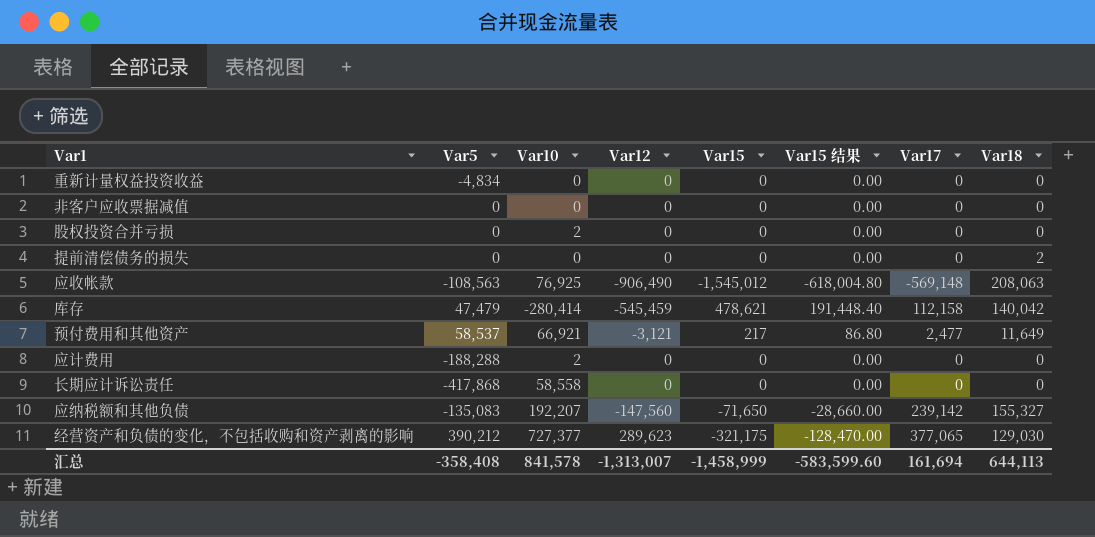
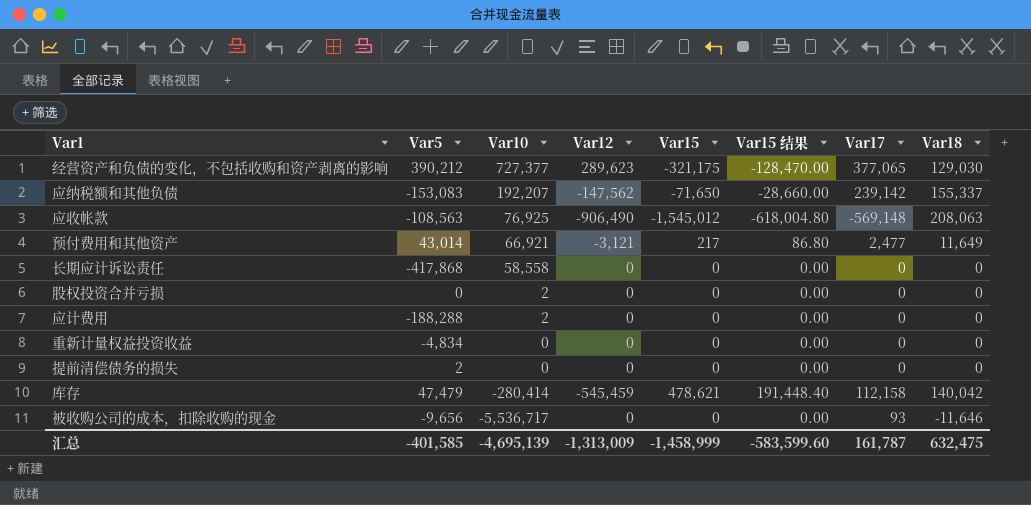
row order: none -> Var10 descending
row 非客户应收票据减值: 0 | 0 | 0 | 0 | 0.00 | 0 | 0 -> none
应纳税额和其他负债 | Var5: -135,083 -> -153,083
应纳税额和其他负债 | Var12: -147,560 -> -147,562
应纳税额和其他负债 | Var18: 155,327 -> 155,337
预付费用和其他资产 | Var5: 58,537 -> 43,014
提前清偿债务的损失 | Var5: 0 -> 2
提前清偿债务的损失 | Var18: 2 -> 0
row 被收购公司的成本，扣除收购的现金: none -> -9,656 | -5,536,717 | 0 | 0 | 0.00 | 93 | -11,646
汇总 | Var5: -358,408 -> -401,585
汇总 | Var10: 841,578 -> -4,695,139
汇总 | Var12: -1,313,007 -> -1,313,009
汇总 | Var17: 161,694 -> 161,787
汇总 | Var18: 644,113 -> 632,475

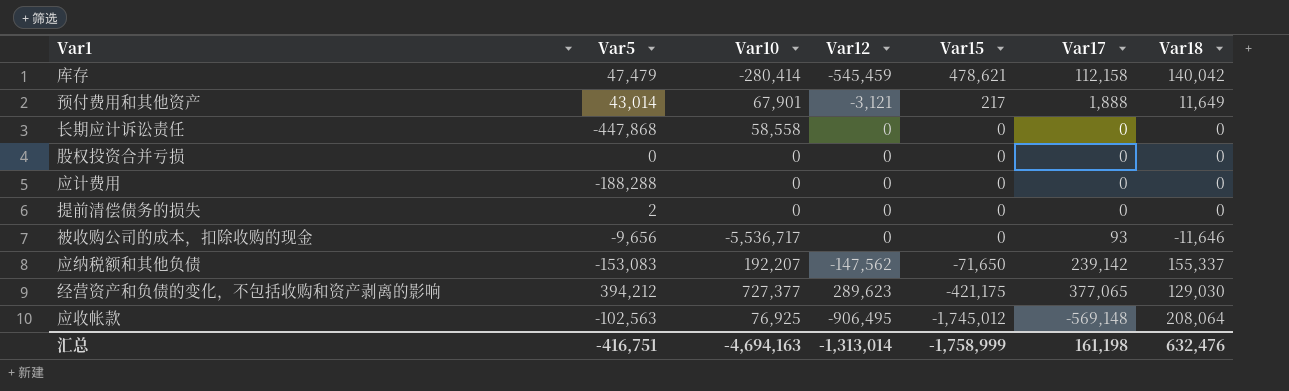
row order: Var10 descending -> Var15 descending
column Var15 结果 | formula: [Var15] * 0.4 -> none
row 重新计量权益投资收益: -4,834 | 0 | 0 | 0 | 0.00 | 0 | 0 -> none
预付费用和其他资产 | Var10: 66,921 -> 67,901
预付费用和其他资产 | Var17: 2,477 -> 1,888
长期应计诉讼责任 | Var5: -417,868 -> -447,868
股权投资合并亏损 | Var10: 2 -> 0
应计费用 | Var10: 2 -> 0
经营资产和负债的变化，不包括收购和资产剥离的影响 | Var5: 390,212 -> 394,212
经营资产和负债的变化，不包括收购和资产剥离的影响 | Var15: -321,175 -> -421,175
应收帐款 | Var5: -108,563 -> -102,563
应收帐款 | Var12: -906,490 -> -906,495
应收帐款 | Var15: -1,545,012 -> -1,745,012
应收帐款 | Var18: 208,063 -> 208,064
汇总 | Var5: -401,585 -> -416,751
汇总 | Var10: -4,695,139 -> -4,694,163
汇总 | Var12: -1,313,009 -> -1,313,014
汇总 | Var15: -1,458,999 -> -1,758,999
汇总 | Var17: 161,787 -> 161,198
汇总 | Var18: 632,475 -> 632,476

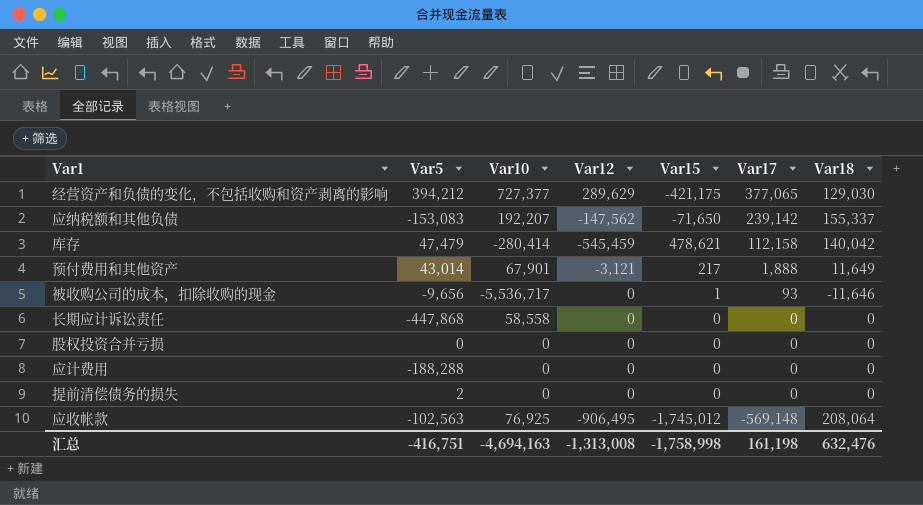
row order: Var15 descending -> Var17 descending
经营资产和负债的变化，不包括收购和资产剥离的影响 | Var12: 289,623 -> 289,629
被收购公司的成本，扣除收购的现金 | Var15: 0 -> 1
汇总 | Var12: -1,313,014 -> -1,313,008
汇总 | Var15: -1,758,999 -> -1,758,998

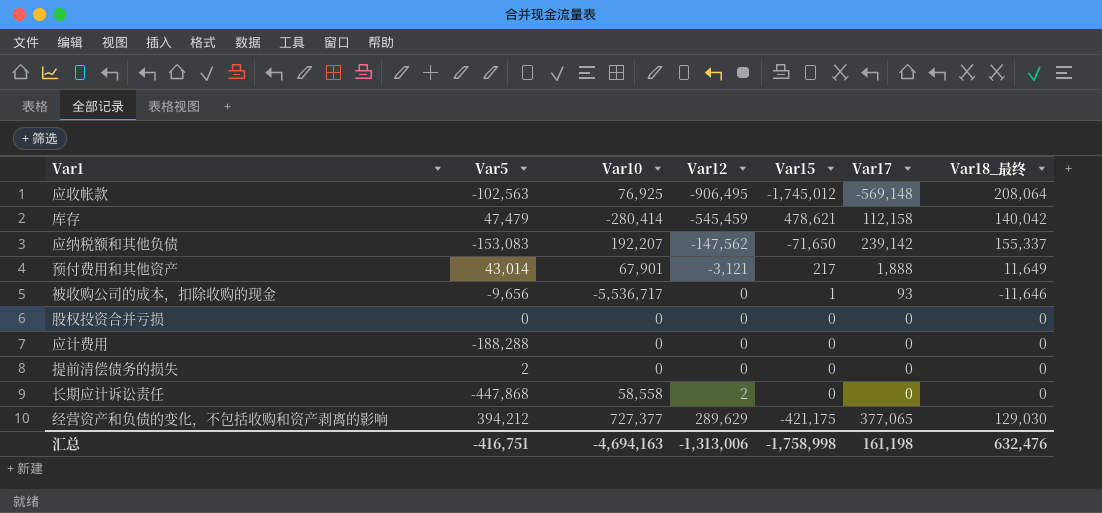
row order: Var17 descending -> Var12 ascending
column name: Var18 -> Var18_最终
长期应计诉讼责任 | Var12: 0 -> 2
汇总 | Var12: -1,313,008 -> -1,313,006

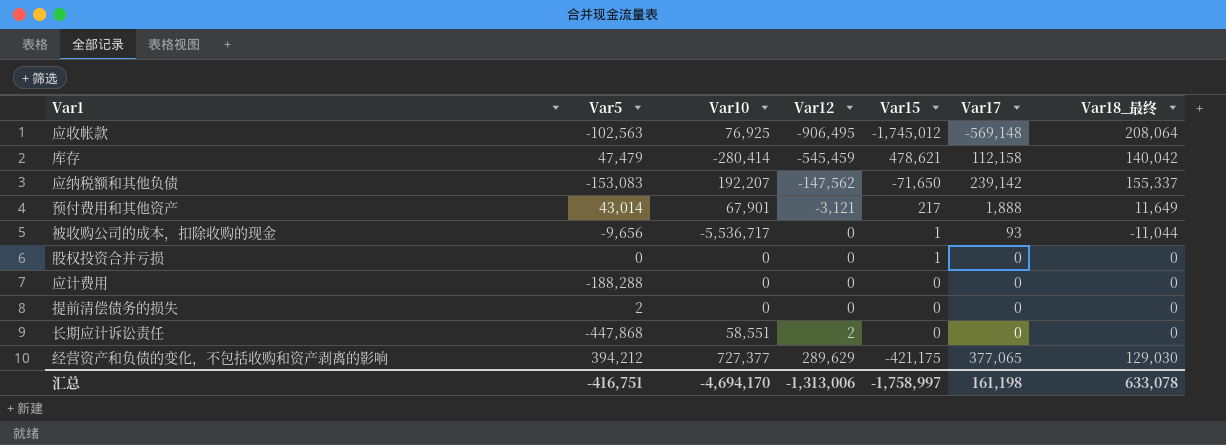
被收购公司的成本，扣除收购的现金 | Var18_最终: -11,646 -> -11,044
股权投资合并亏损 | Var15: 0 -> 1
长期应计诉讼责任 | Var10: 58,558 -> 58,551
汇总 | Var10: -4,694,163 -> -4,694,170
汇总 | Var15: -1,758,998 -> -1,758,997
汇总 | Var18_最终: 632,476 -> 633,078

